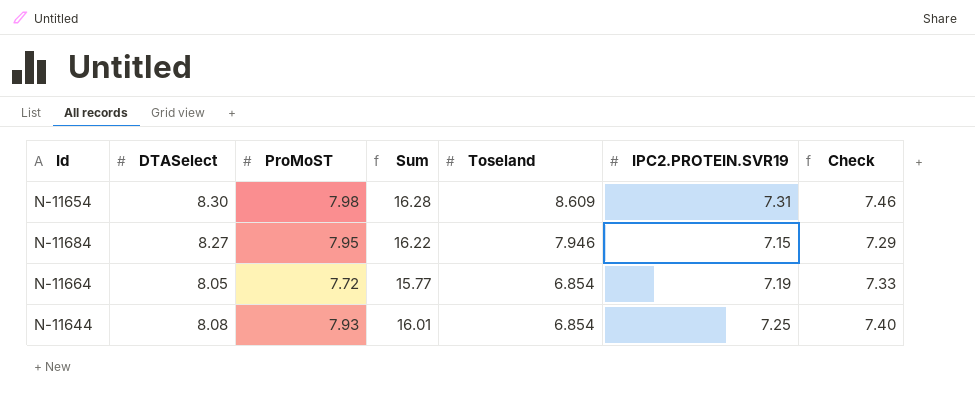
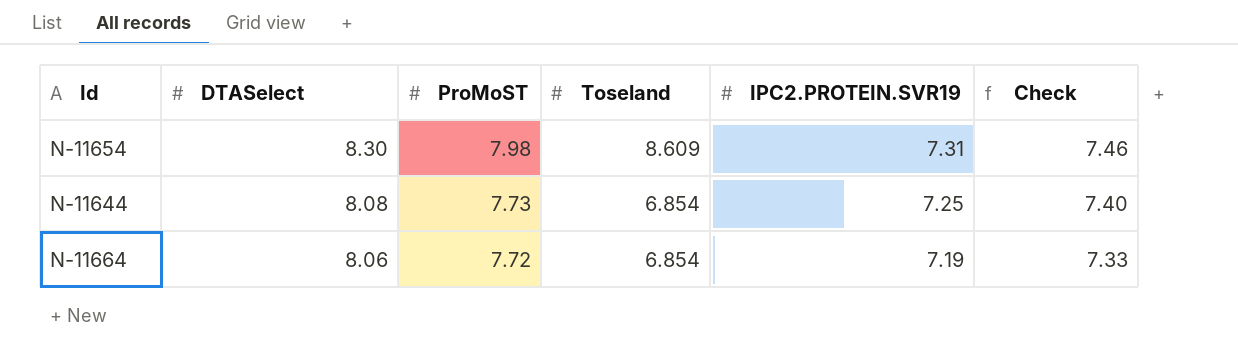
row order: Toseland descending -> DTASelect descending
column Sum | formula: [DTASelect] + [ProMoST] -> none
row N-11684: 8.27 | 7.95 | 16.22 | 7.946 | 7.15 | 7.29 -> none
N-11644 | ProMoST: 7.93 -> 7.73
N-11664 | DTASelect: 8.05 -> 8.06

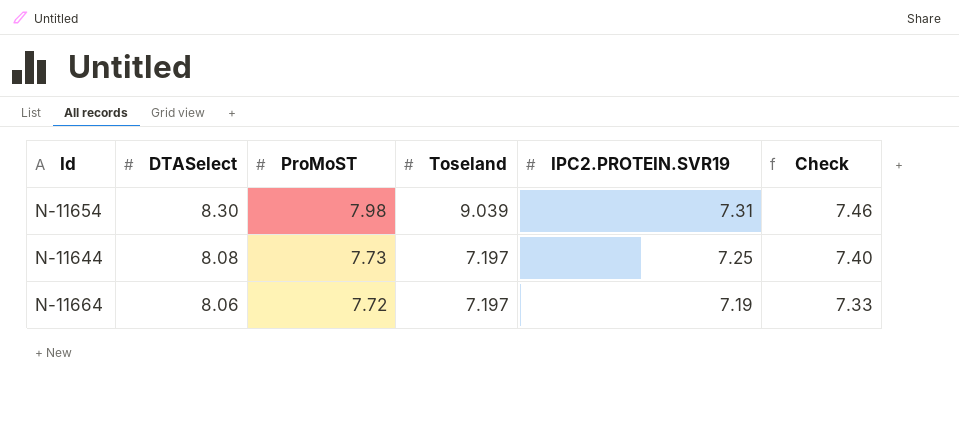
N-11654 | Toseland: 8.609 -> 9.039
N-11644 | Toseland: 6.854 -> 7.197
N-11664 | Toseland: 6.854 -> 7.197

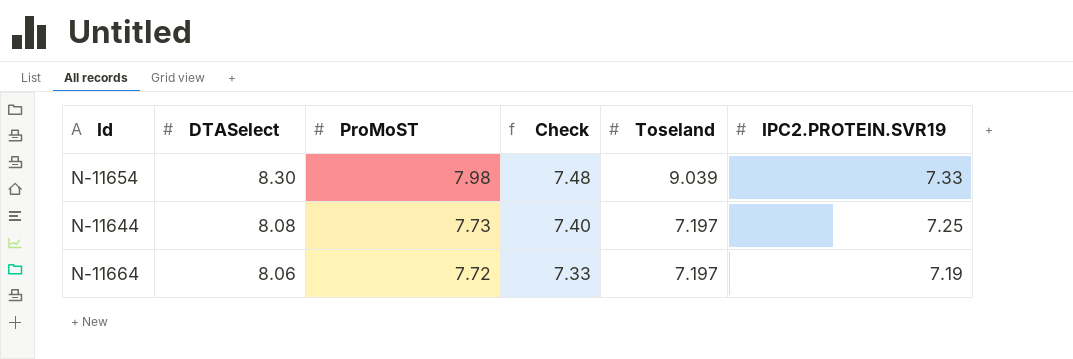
column Check | position: 6 -> 4
N-11654 | Check: 7.46 -> 7.48
N-11654 | IPC2.PROTEIN.SVR19: 7.31 -> 7.33

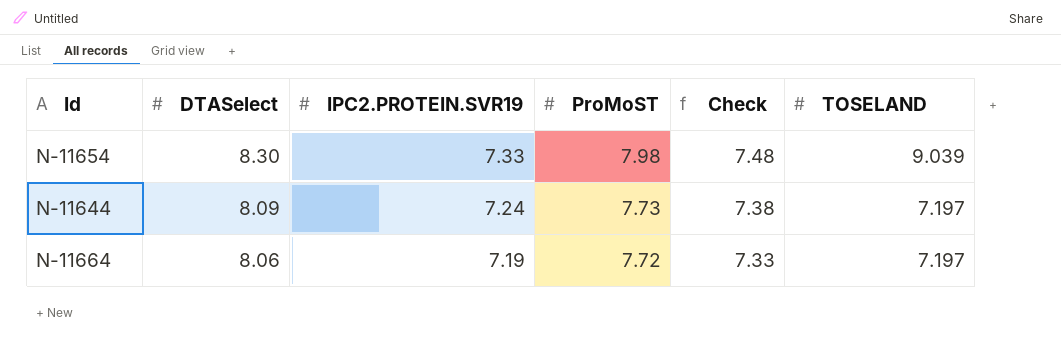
column IPC2.PROTEIN.SVR19 | position: 6 -> 3
column name: Toseland -> TOSELAND
N-11644 | DTASelect: 8.08 -> 8.09
N-11644 | IPC2.PROTEIN.SVR19: 7.25 -> 7.24
N-11644 | Check: 7.40 -> 7.38

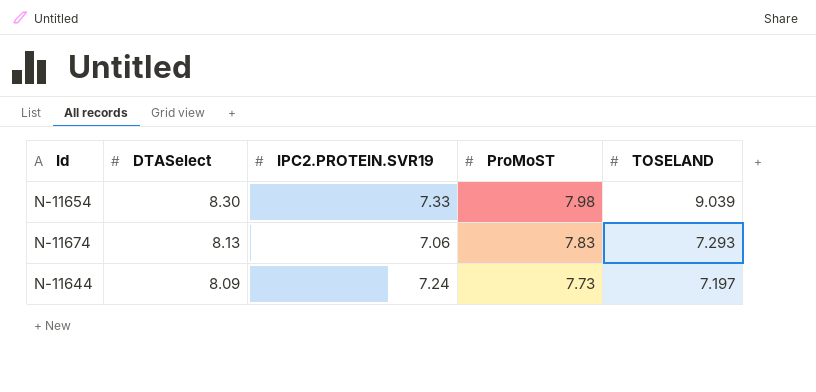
column Check | formula: [IPC2.PROTEIN.SVR19] * 1.02 -> none
row N-11664: 8.06 | 7.19 | 7.72 | 7.33 | 7.197 -> none
row N-11674: none -> 8.13 | 7.06 | 7.83 | 7.293

